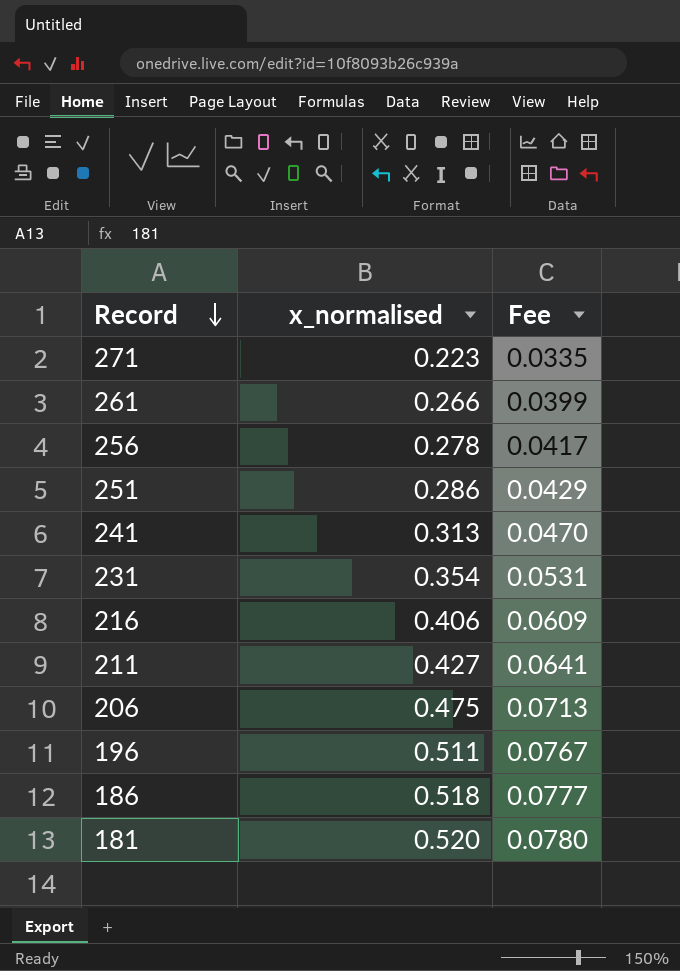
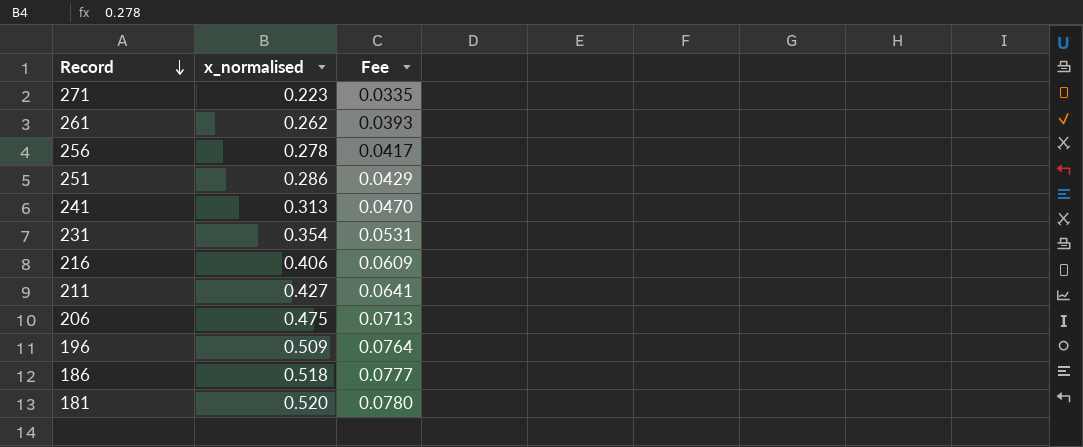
261 | x_normalised: 0.266 -> 0.262
261 | Fee: 0.0399 -> 0.0393
196 | x_normalised: 0.511 -> 0.509
196 | Fee: 0.0767 -> 0.0764

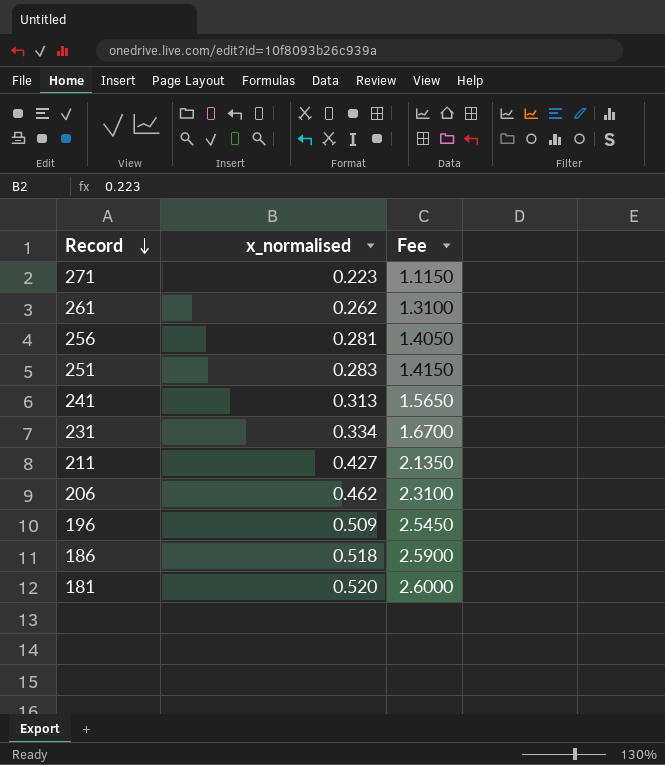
column Fee | formula: [x_normalised] * 0.15 -> [x_normalised] * 5
row 216: 0.406 | 0.0609 -> none
256 | x_normalised: 0.278 -> 0.281
251 | x_normalised: 0.286 -> 0.283
231 | x_normalised: 0.354 -> 0.334
206 | x_normalised: 0.475 -> 0.462

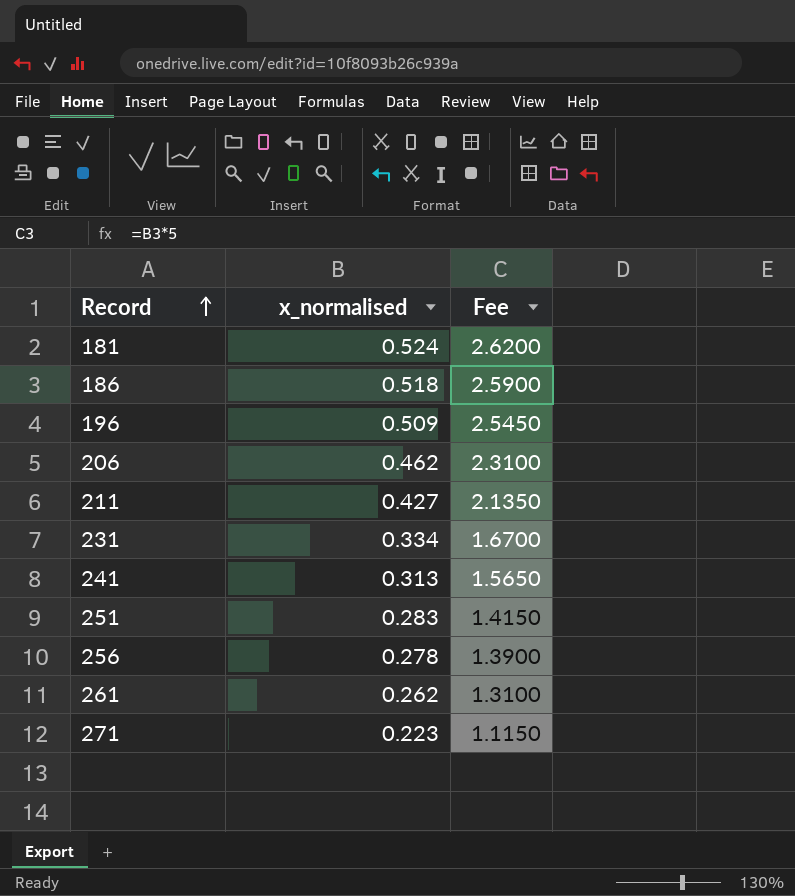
row order: Record descending -> Record ascending
181 | x_normalised: 0.520 -> 0.524
181 | Fee: 2.6000 -> 2.6200
256 | x_normalised: 0.281 -> 0.278
256 | Fee: 1.4050 -> 1.3900

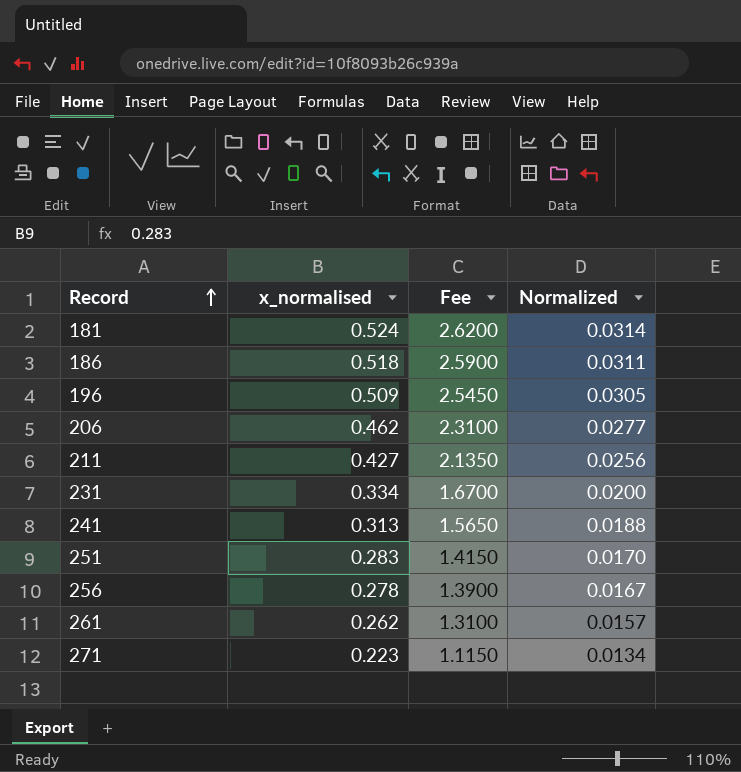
column Normalized | formula: none -> [x_normalised] * 0.06

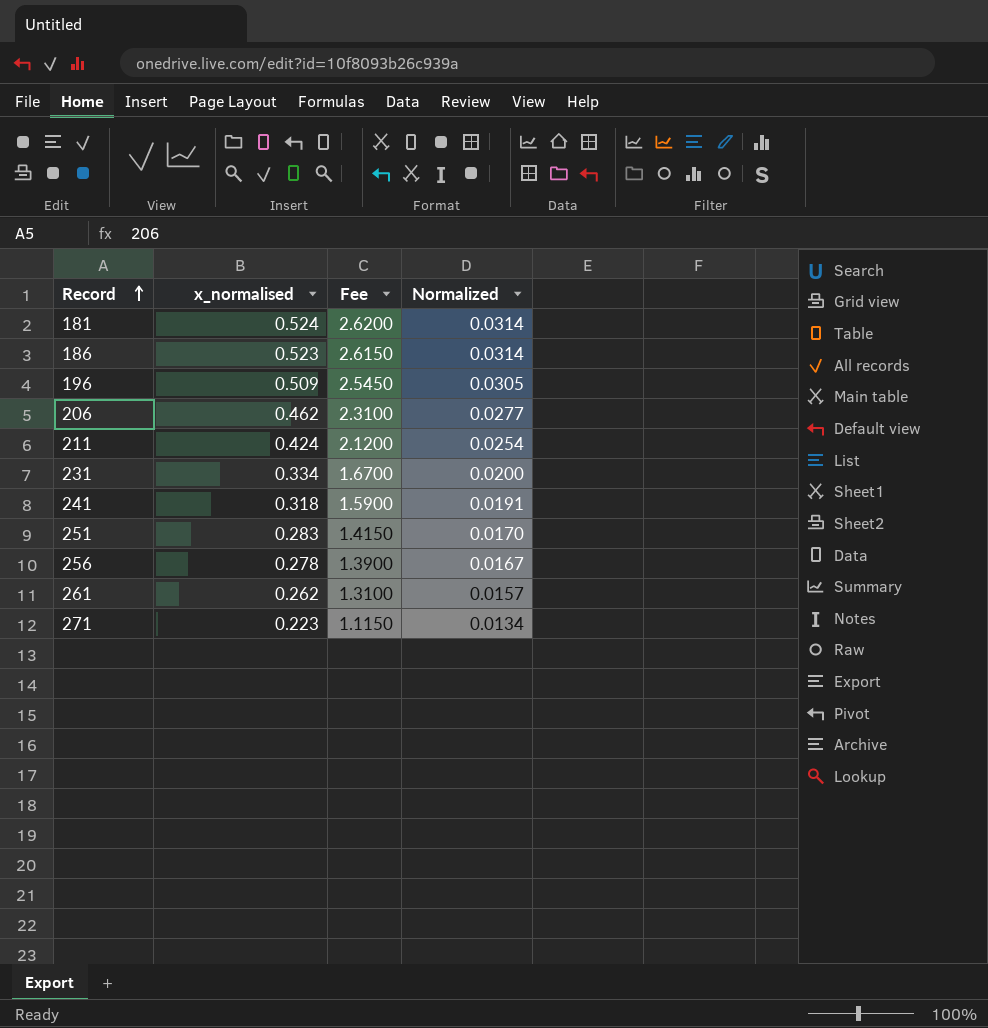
186 | x_normalised: 0.518 -> 0.523
186 | Fee: 2.5900 -> 2.6150
186 | Normalized: 0.0311 -> 0.0314
211 | x_normalised: 0.427 -> 0.424
211 | Fee: 2.1350 -> 2.1200
211 | Normalized: 0.0256 -> 0.0254
241 | x_normalised: 0.313 -> 0.318
241 | Fee: 1.5650 -> 1.5900
241 | Normalized: 0.0188 -> 0.0191

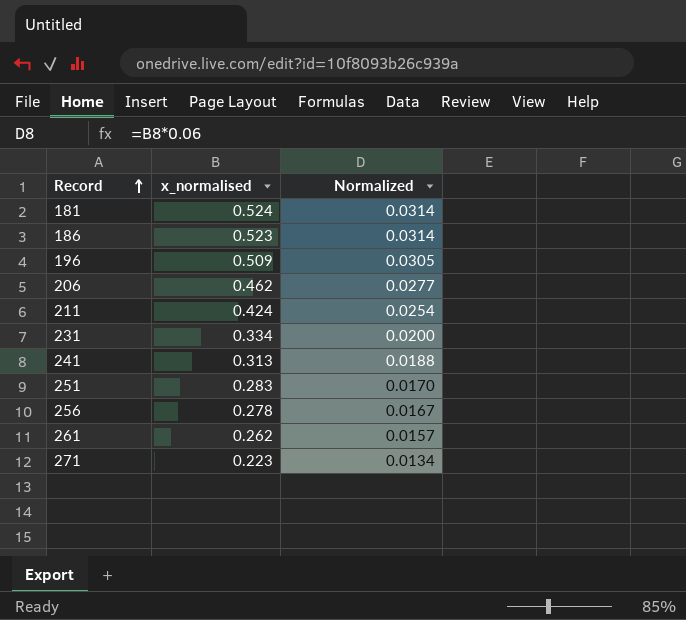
column Fee | formula: [x_normalised] * 5 -> none
241 | x_normalised: 0.318 -> 0.313
241 | Normalized: 0.0191 -> 0.0188

